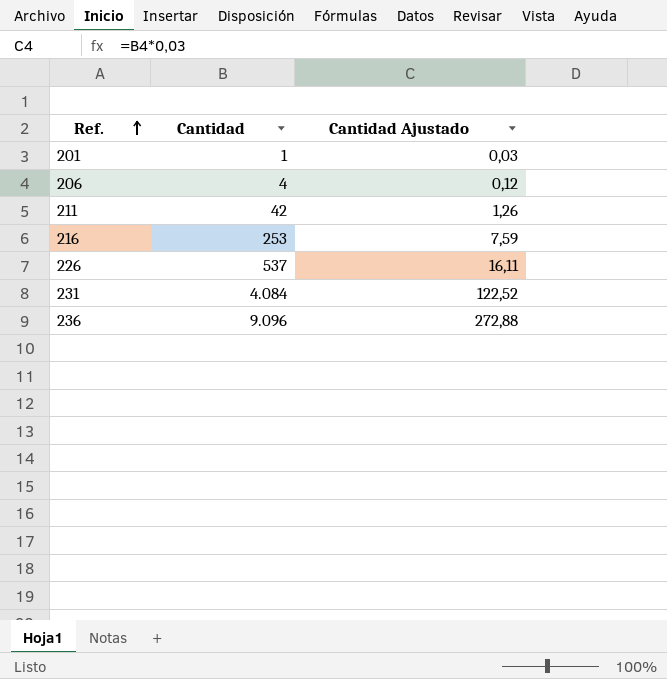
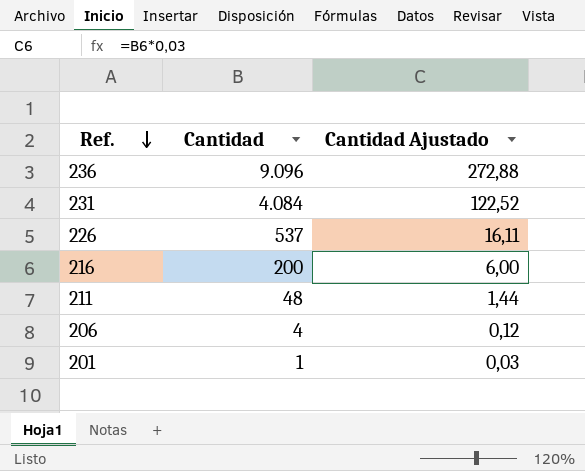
row order: Ref. ascending -> Ref. descending
216 | Cantidad: 253 -> 200
216 | Cantidad Ajustado: 7,59 -> 6,00
211 | Cantidad: 42 -> 48
211 | Cantidad Ajustado: 1,26 -> 1,44

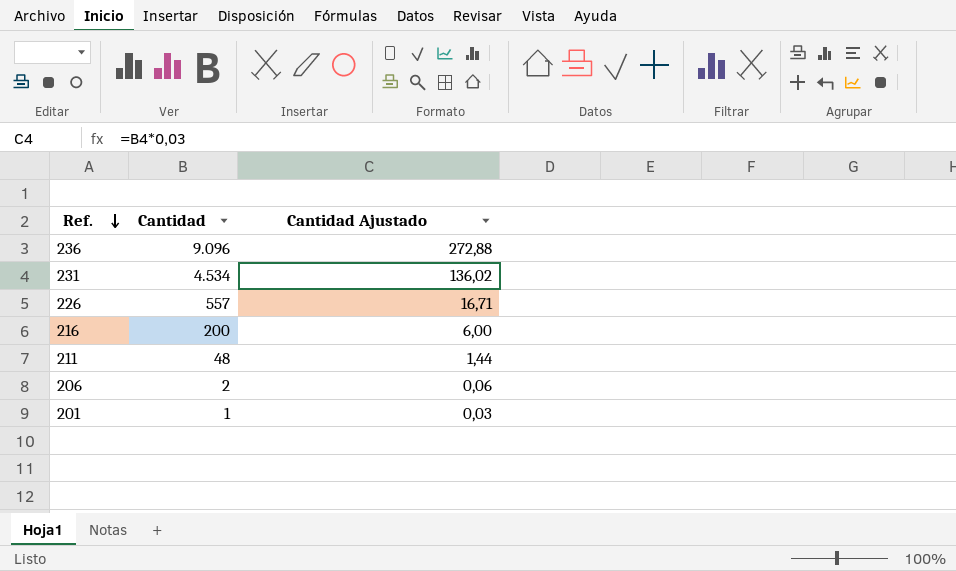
231 | Cantidad: 4.084 -> 4.534
231 | Cantidad Ajustado: 122,52 -> 136,02
226 | Cantidad: 537 -> 557
226 | Cantidad Ajustado: 16,11 -> 16,71
206 | Cantidad: 4 -> 2
206 | Cantidad Ajustado: 0,12 -> 0,06

